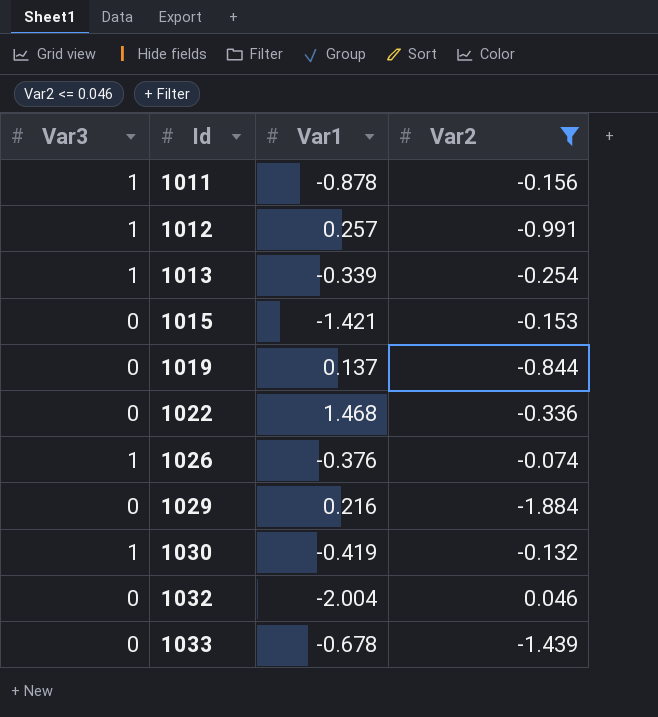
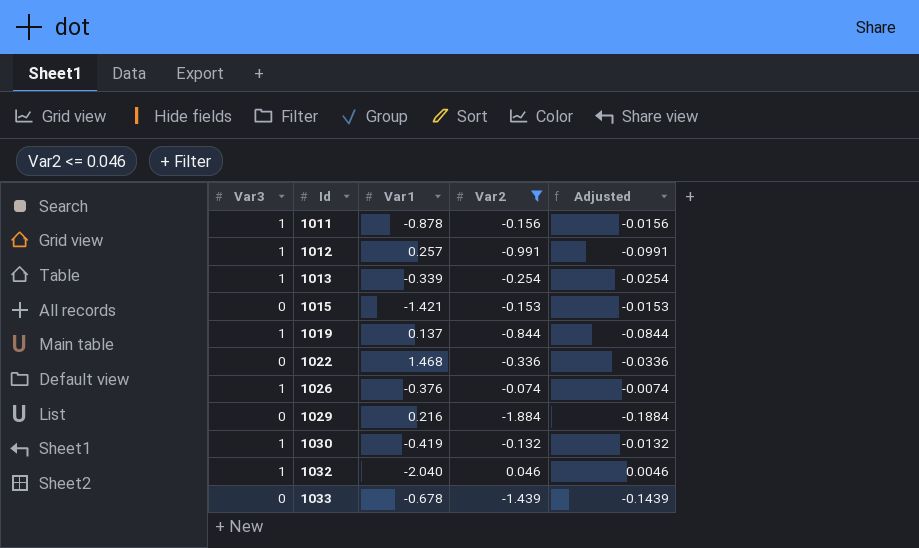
column Adjusted | formula: none -> [Var2] * 0.1
1019 | Var3: 0 -> 1
1032 | Var3: 0 -> 1
1032 | Var1: -2.004 -> -2.040

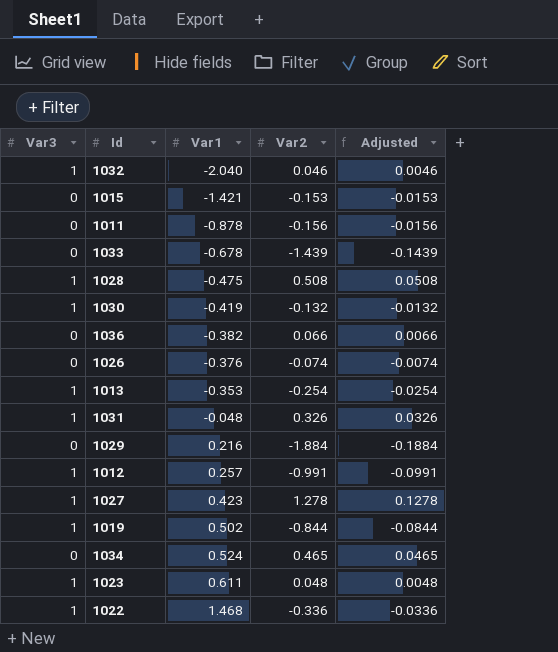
filter: Var2 <= 0.046 -> none
row order: Id ascending -> Var1 ascending
1011 | Var3: 1 -> 0
1026 | Var3: 1 -> 0
1013 | Var1: -0.339 -> -0.353
1019 | Var1: 0.137 -> 0.502
1022 | Var3: 0 -> 1

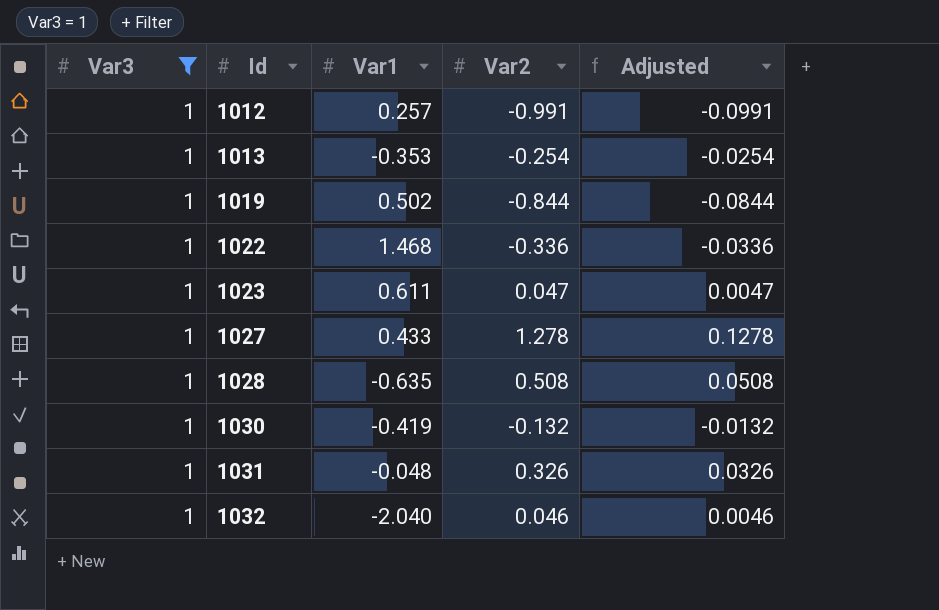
filter: none -> Var3 = 1
row order: Var1 ascending -> Id ascending
1023 | Var2: 0.048 -> 0.047
1023 | Adjusted: 0.0048 -> 0.0047
1027 | Var1: 0.423 -> 0.433
1028 | Var1: -0.475 -> -0.635

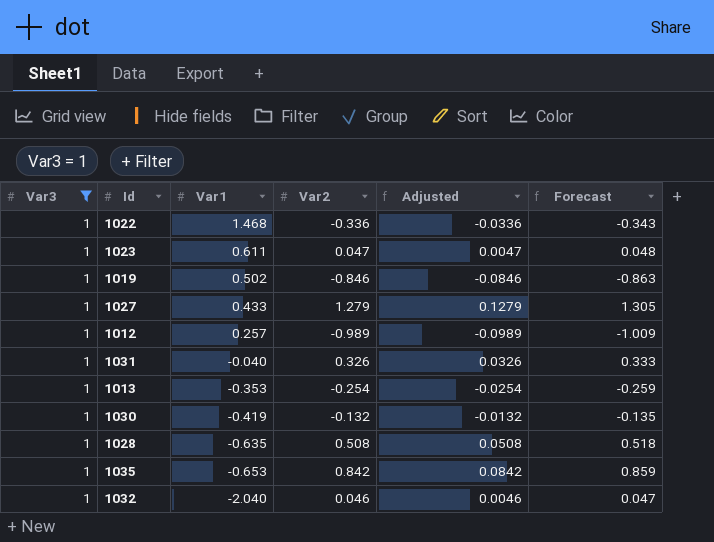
row order: Id ascending -> Var1 descending
column Forecast | formula: none -> [Var2] * 1.02
1019 | Var2: -0.844 -> -0.846
1019 | Adjusted: -0.0844 -> -0.0846
1027 | Var2: 1.278 -> 1.279
1027 | Adjusted: 0.1278 -> 0.1279
1012 | Var2: -0.991 -> -0.989
1012 | Adjusted: -0.0991 -> -0.0989
1031 | Var1: -0.048 -> -0.040
row 1035: none -> 1 | -0.653 | 0.842 | 0.0842 | 0.859

